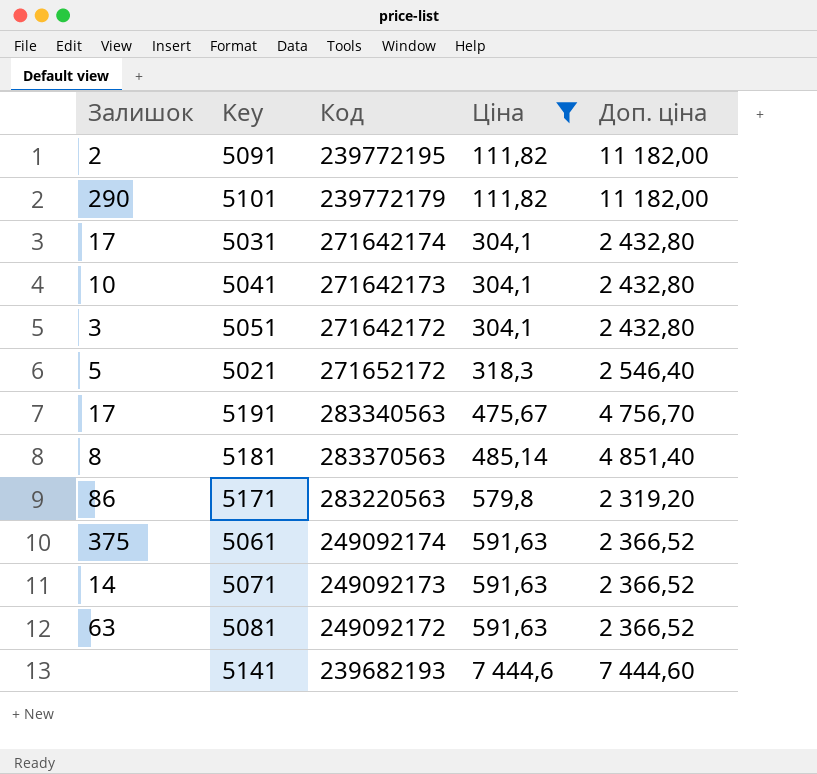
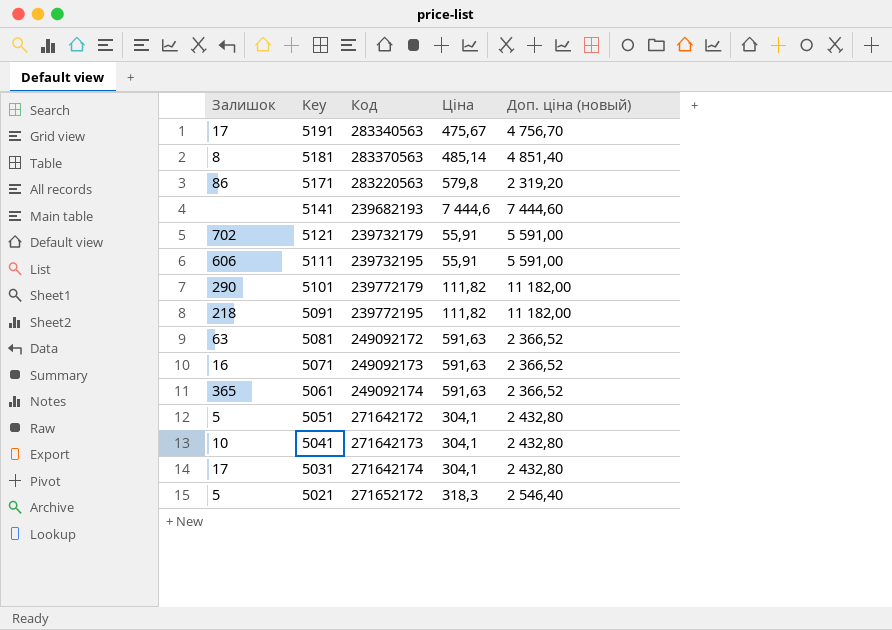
filter: Ціна != 55,91 -> none
row order: Ціна ascending -> Key descending
column name: Доп. ціна -> Доп. ціна (новый)
5091 | Залишок: 2 -> 218
5071 | Залишок: 14 -> 16
5061 | Залишок: 375 -> 365
5051 | Залишок: 3 -> 5

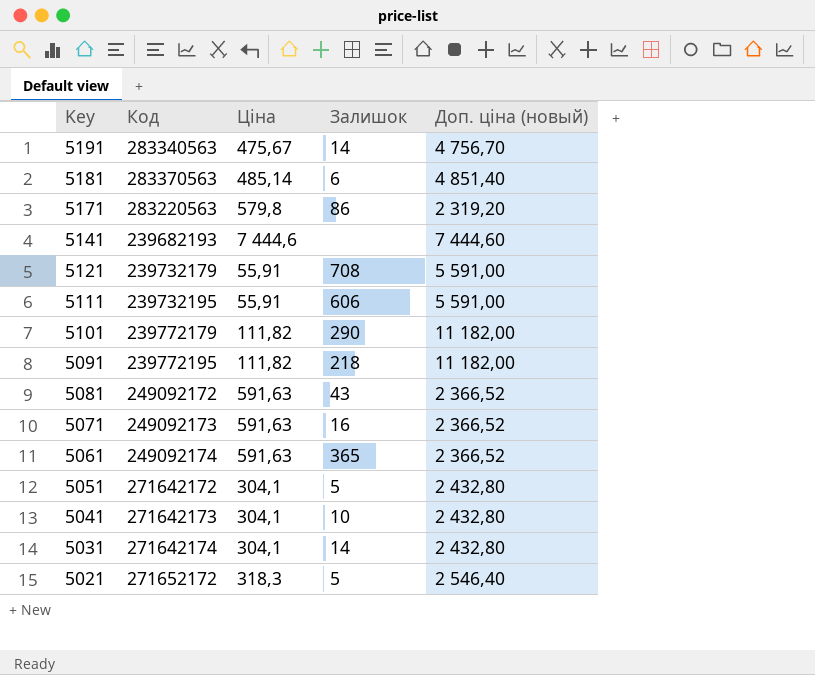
column Залишок | position: 1 -> 4
5191 | Залишок: 17 -> 14
5181 | Залишок: 8 -> 6
5121 | Залишок: 702 -> 708
5081 | Залишок: 63 -> 43
5031 | Залишок: 17 -> 14

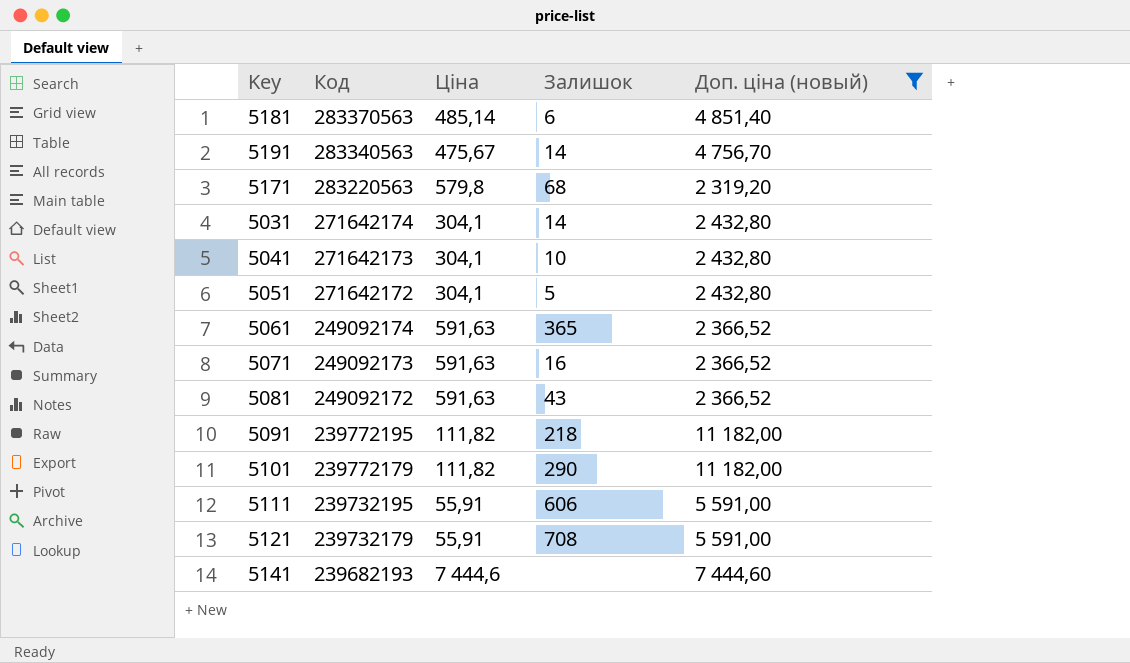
filter: none -> Доп. ціна (новый) != 2 546,40
row order: Key descending -> Код descending
5171 | Залишок: 86 -> 68

